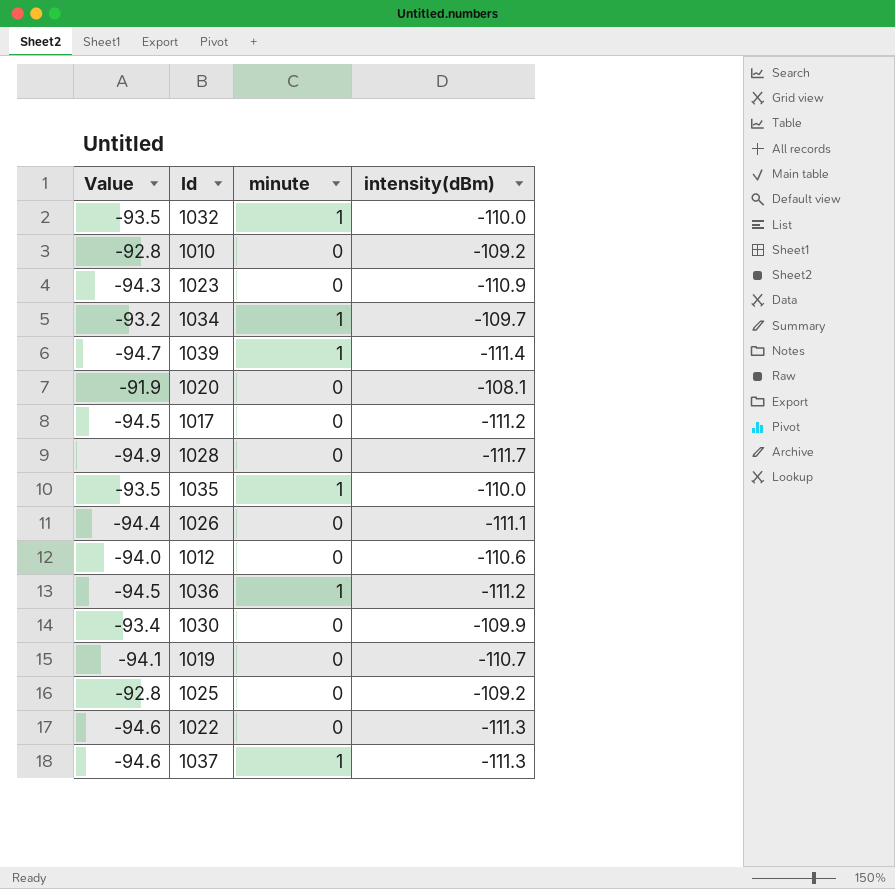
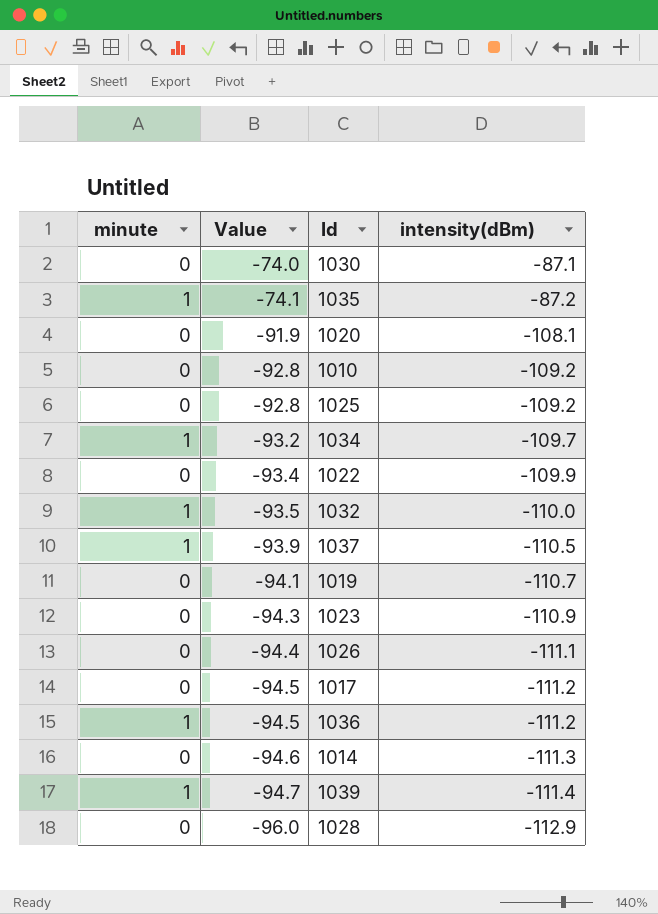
row order: none -> Value descending
column minute | position: 3 -> 1
row 1012: -94.0 | 0 | -110.6 -> none
1030 | Value: -93.4 -> -74.0
1030 | intensity(dBm): -109.9 -> -87.1
1035 | Value: -93.5 -> -74.1
1035 | intensity(dBm): -110.0 -> -87.2
1022 | Value: -94.6 -> -93.4
1022 | intensity(dBm): -111.3 -> -109.9
1037 | Value: -94.6 -> -93.9
1037 | intensity(dBm): -111.3 -> -110.5
row 1014: none -> 0 | -94.6 | -111.3
1028 | Value: -94.9 -> -96.0
1028 | intensity(dBm): -111.7 -> -112.9

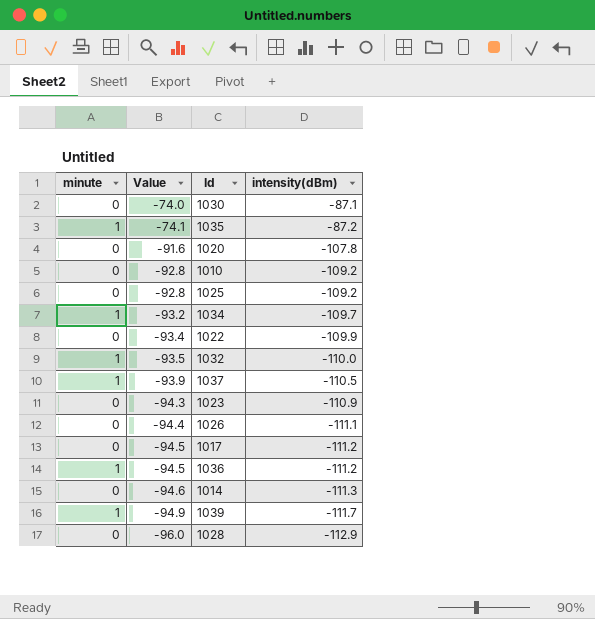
row 1019: 0 | -94.1 | -110.7 -> none
1020 | Value: -91.9 -> -91.6
1020 | intensity(dBm): -108.1 -> -107.8
1039 | Value: -94.7 -> -94.9
1039 | intensity(dBm): -111.4 -> -111.7

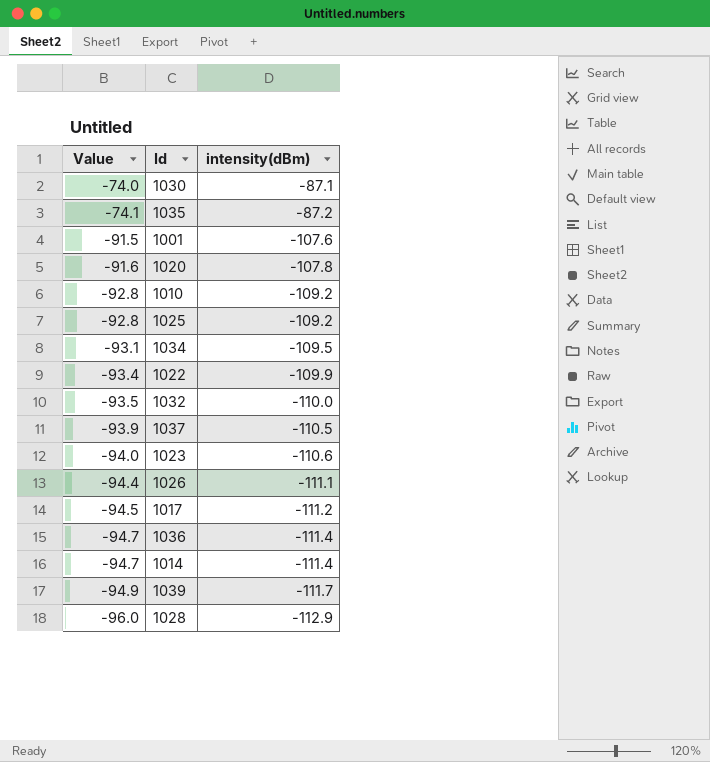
column minute | position: 1 -> none
row 1001: none -> -91.5 | -107.6
1034 | Value: -93.2 -> -93.1
1034 | intensity(dBm): -109.7 -> -109.5
1023 | Value: -94.3 -> -94.0
1023 | intensity(dBm): -110.9 -> -110.6
1036 | Value: -94.5 -> -94.7
1036 | intensity(dBm): -111.2 -> -111.4
1014 | Value: -94.6 -> -94.7
1014 | intensity(dBm): -111.3 -> -111.4

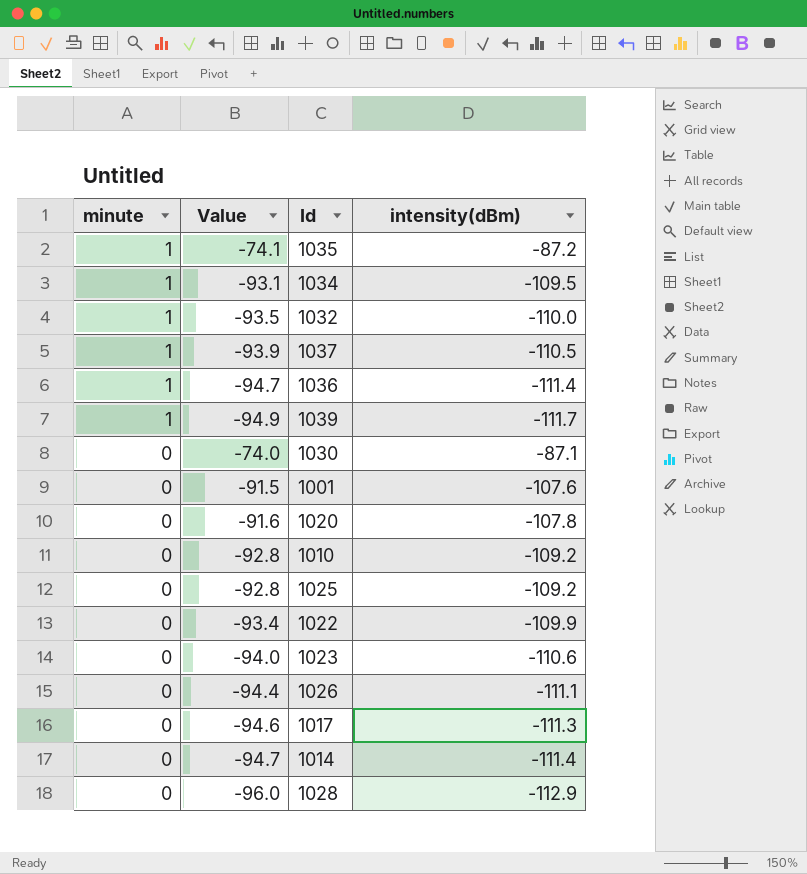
row order: Value descending -> minute descending
column minute | position: none -> 1
1017 | Value: -94.5 -> -94.6
1017 | intensity(dBm): -111.2 -> -111.3

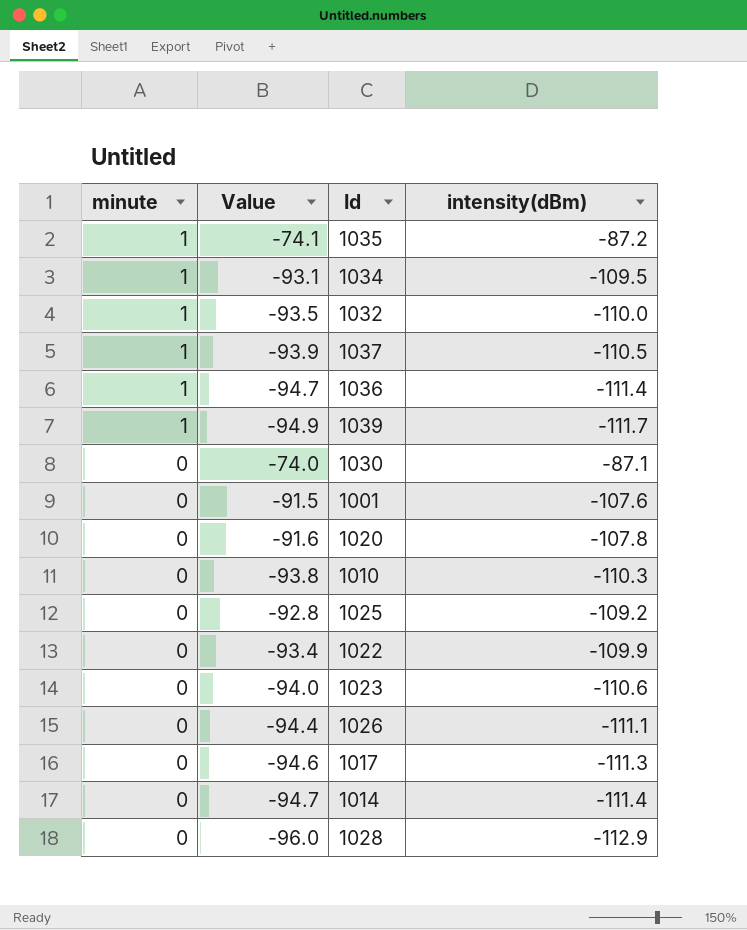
1010 | Value: -92.8 -> -93.8
1010 | intensity(dBm): -109.2 -> -110.3

